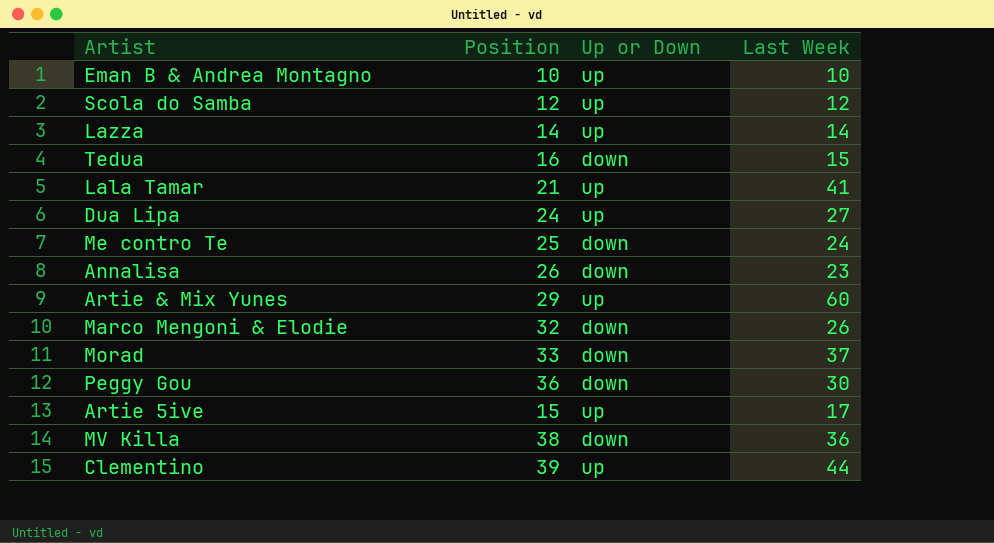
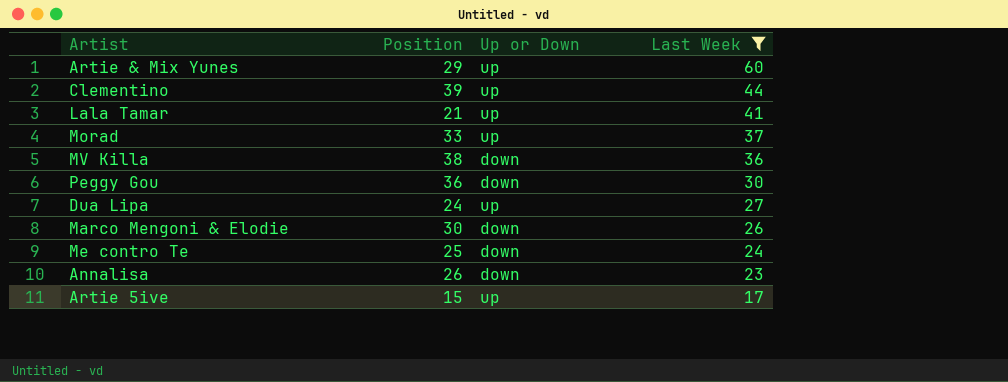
filter: none -> Last Week >= 17
row order: none -> Last Week descending
Morad | Up or Down: down -> up
Marco Mengoni & Elodie | Position: 32 -> 30

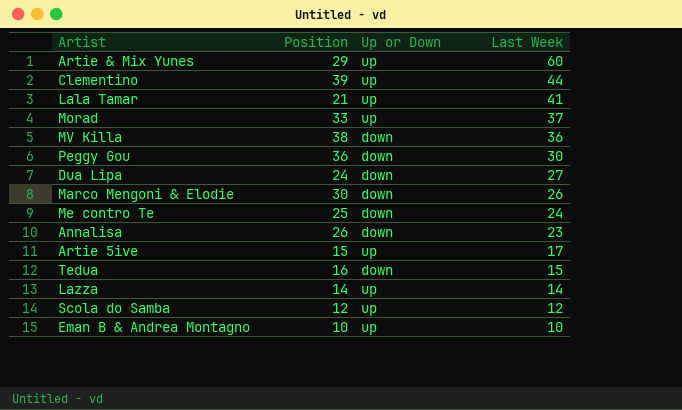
filter: Last Week >= 17 -> none
Dua Lipa | Up or Down: up -> down

